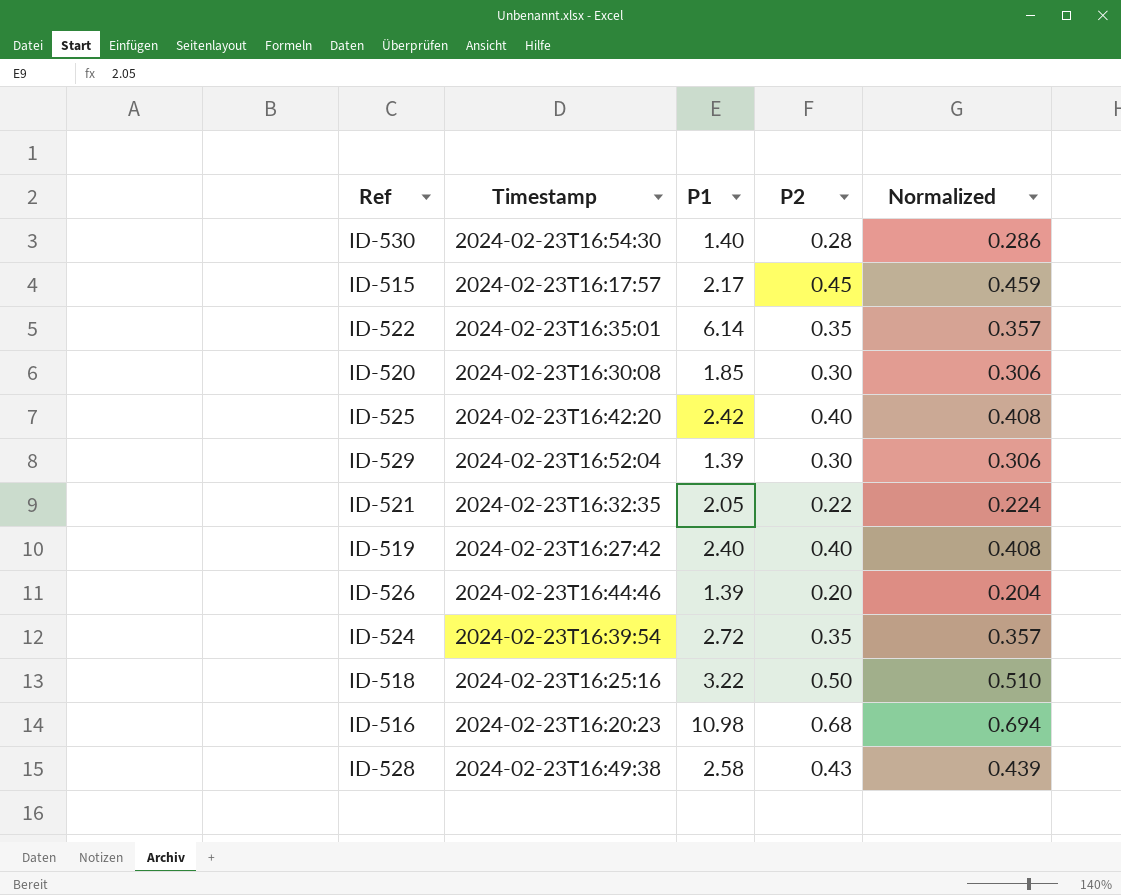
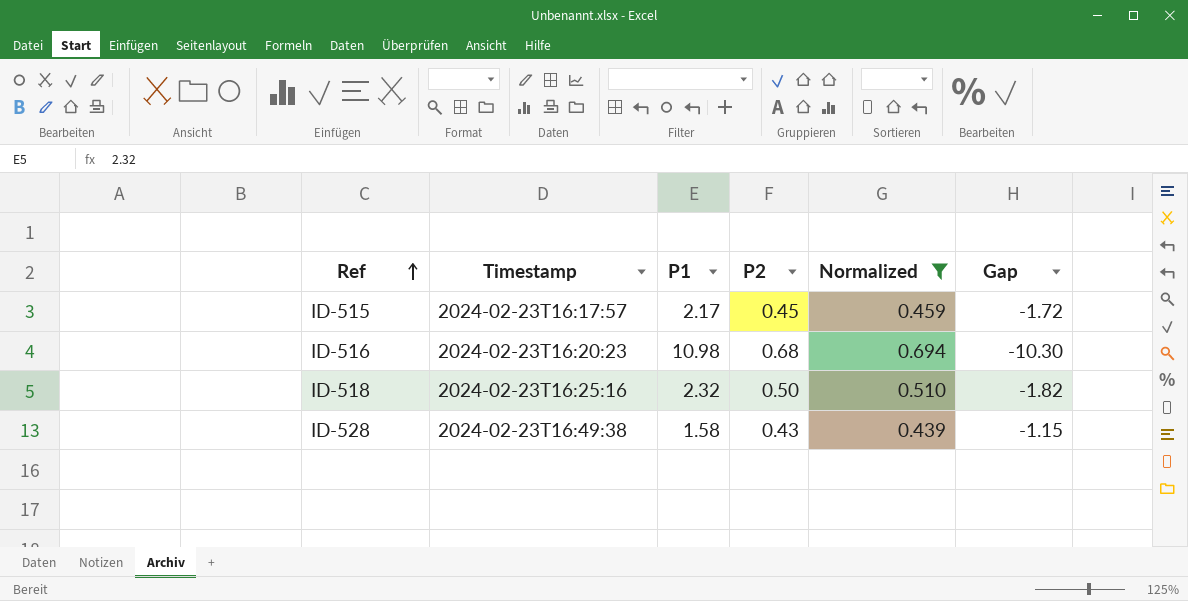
filter: none -> Normalized >= 0.439
row order: none -> Ref ascending
column Gap | formula: none -> [P2] - [P1]
ID-518 | P1: 3.22 -> 2.32
ID-528 | P1: 2.58 -> 1.58

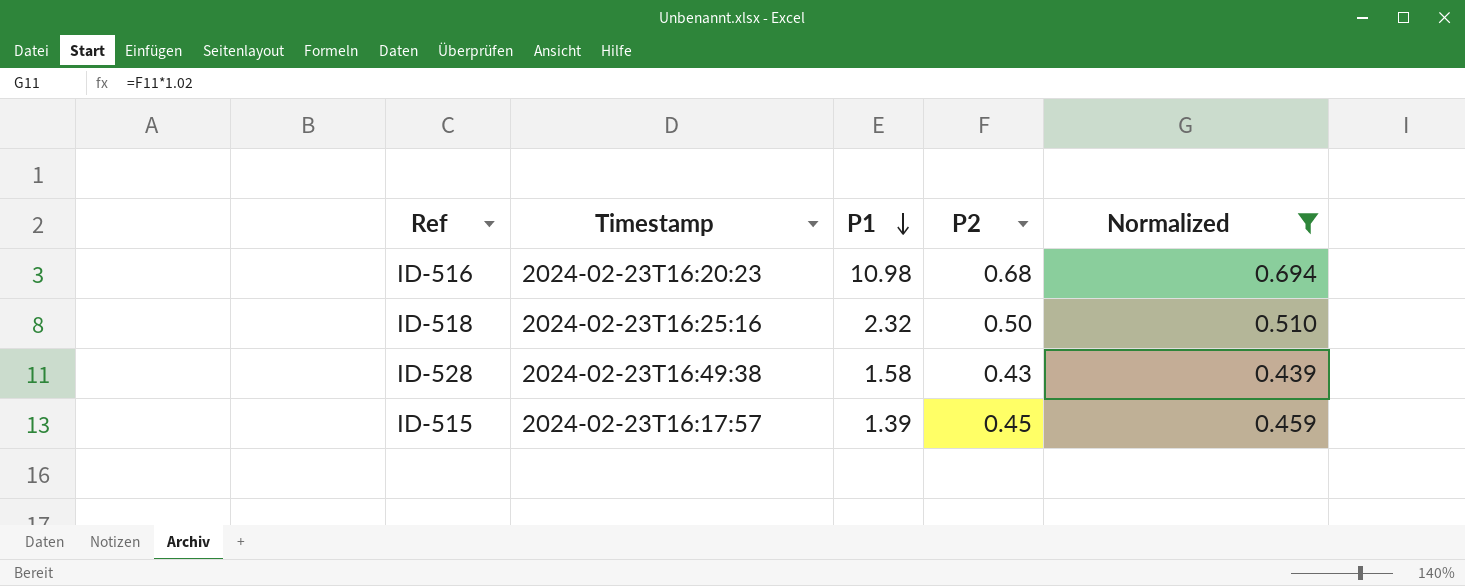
row order: Ref ascending -> P1 descending
column Gap | formula: [P2] - [P1] -> none
ID-515 | P1: 2.17 -> 1.39

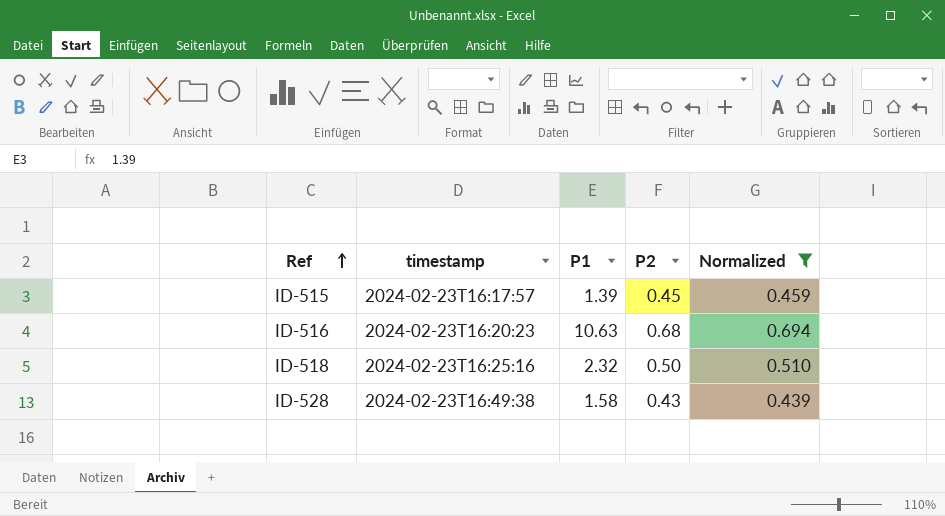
row order: P1 descending -> Ref ascending
column name: Timestamp -> timestamp
ID-516 | P1: 10.98 -> 10.63

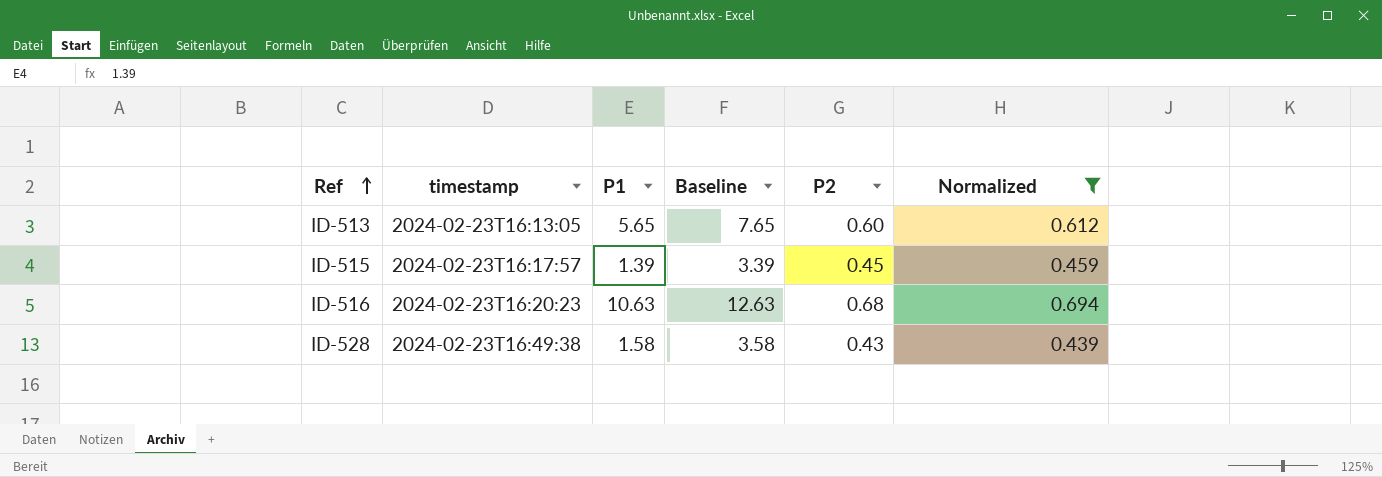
column Baseline | formula: none -> [P1] + 2
row ID-518: 2024-02-23T16:25:16 | 2.32 | 0.50 | 0.510 -> none
row ID-513: none -> 2024-02-23T16:13:05 | 5.65 | 7.65 | 0.60 | 0.612

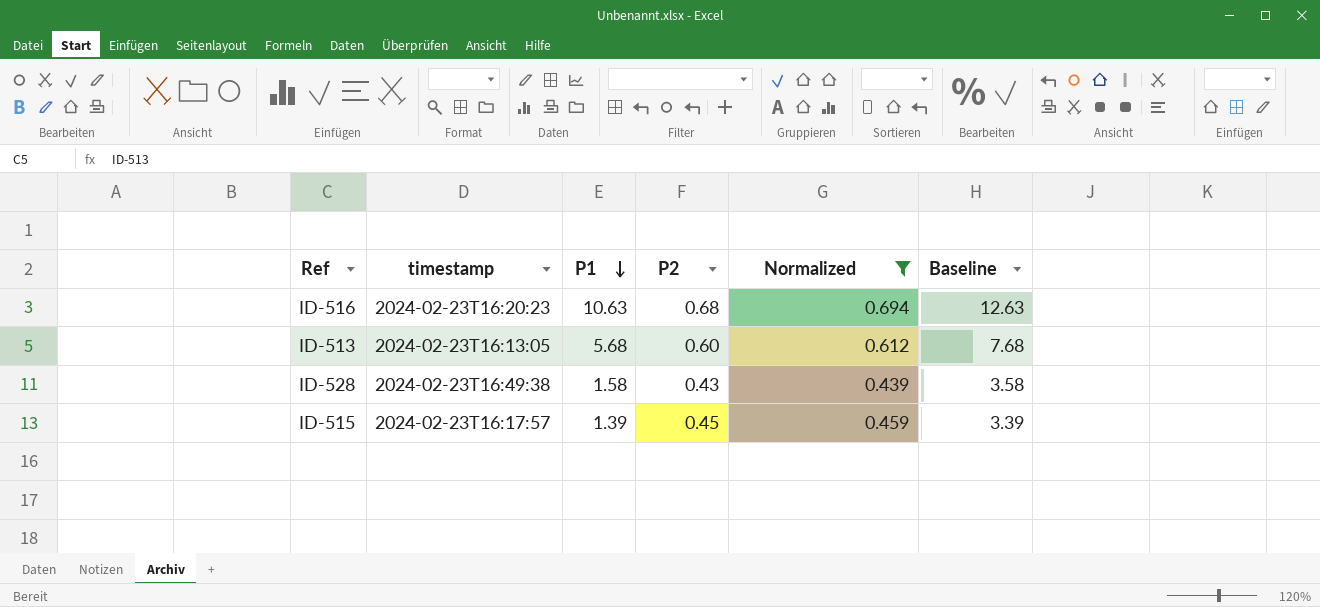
row order: Ref ascending -> P1 descending
column Baseline | position: 4 -> 6
ID-513 | P1: 5.65 -> 5.68
ID-513 | Baseline: 7.65 -> 7.68

